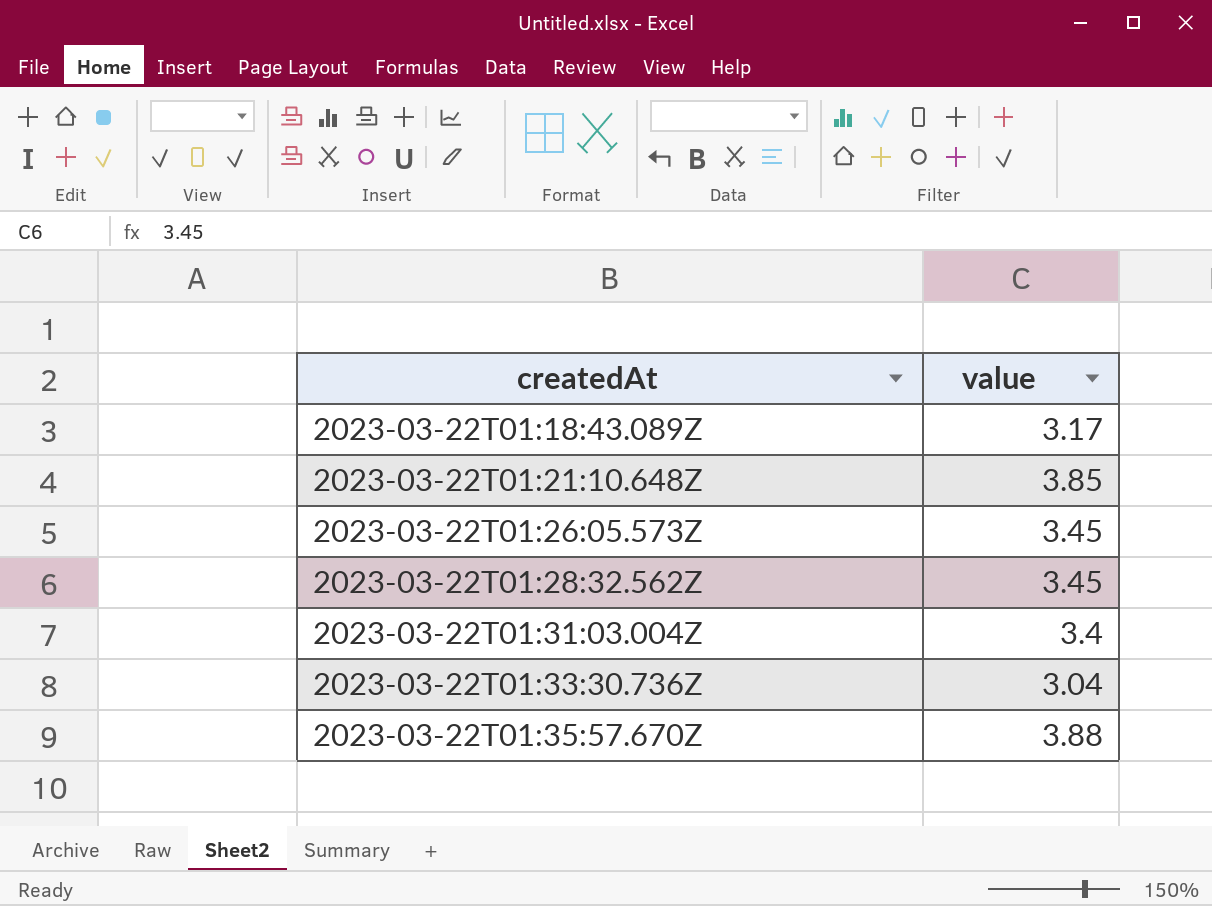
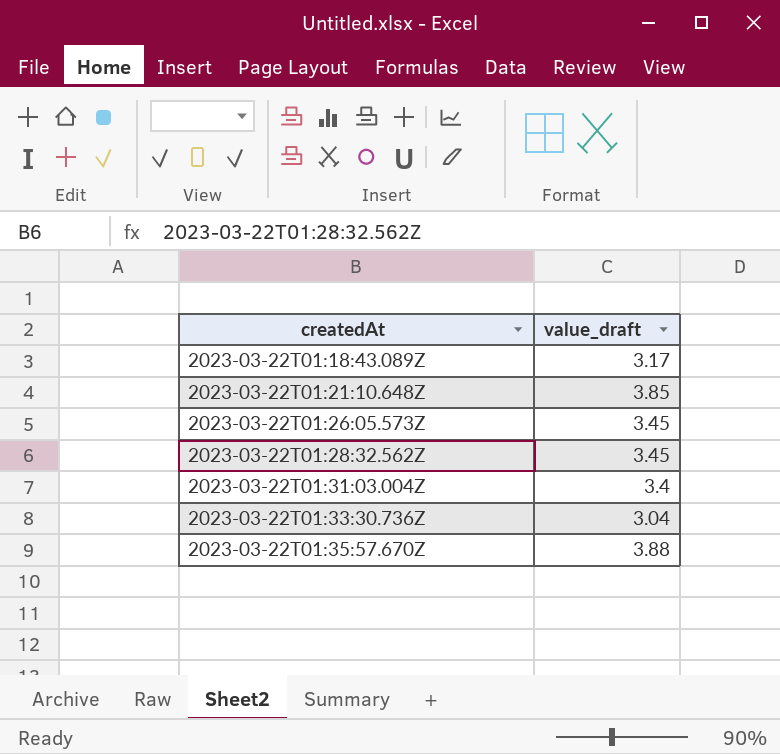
column name: value -> value_draft

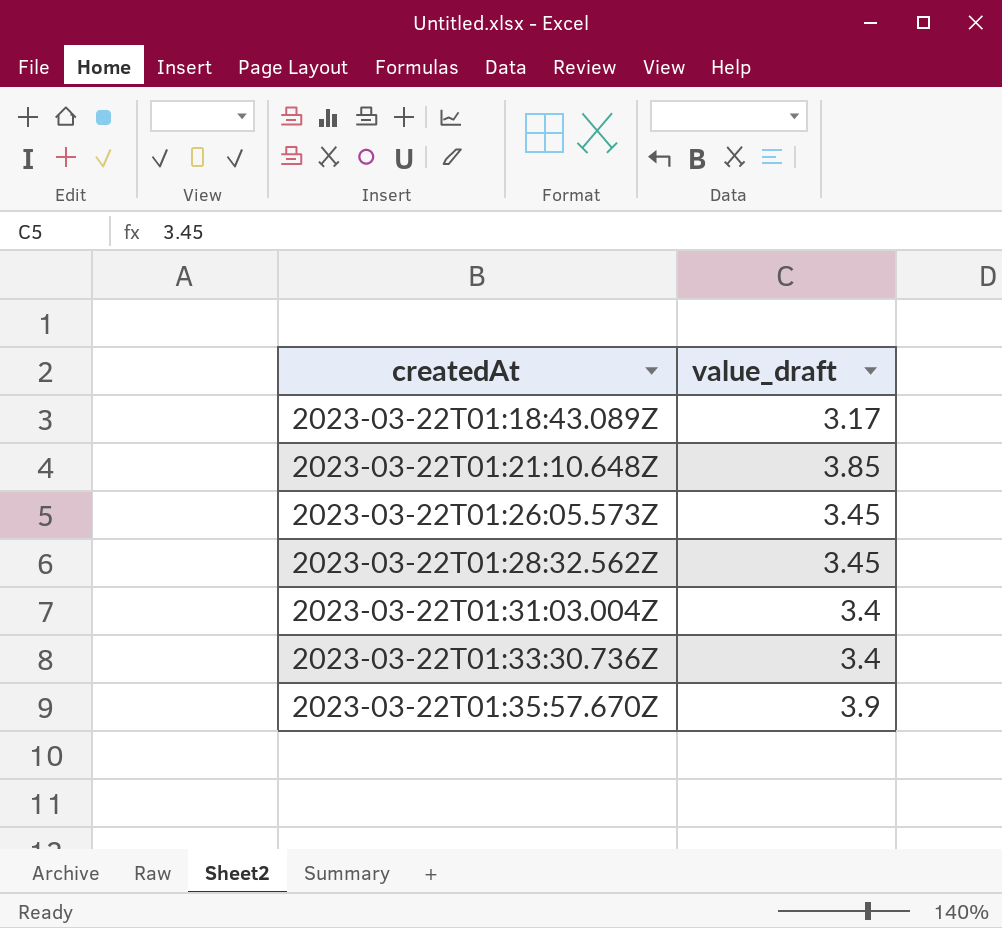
2023-03-22T01:33:30.736Z | value_draft: 3.04 -> 3.4
2023-03-22T01:35:57.670Z | value_draft: 3.88 -> 3.9

